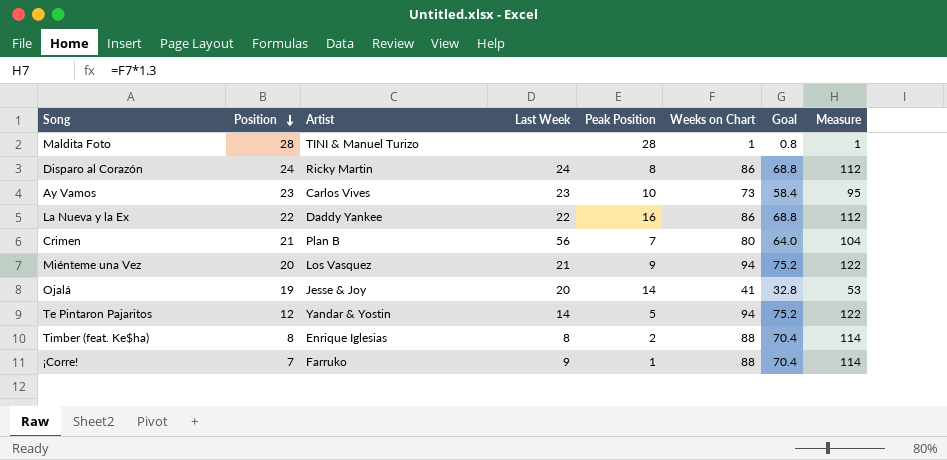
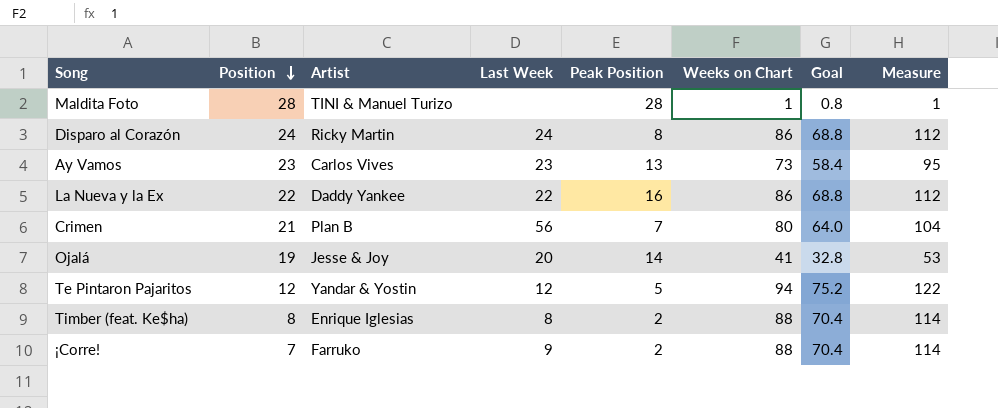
row Miénteme una Vez: 20 | Los Vasquez | 21 | 9 | 94 | 75.2 | 122 -> none
Ay Vamos | Peak Position: 10 -> 13
Te Pintaron Pajaritos | Last Week: 14 -> 12
¡Corre! | Peak Position: 1 -> 2

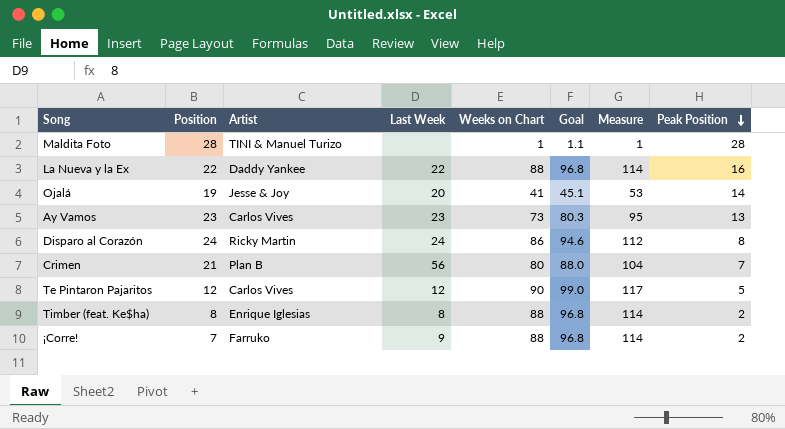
row order: Position descending -> Peak Position descending
column Goal | formula: [Weeks on Chart] * 0.8 -> [Weeks on Chart] * 1.1
column Peak Position | position: 5 -> 8
La Nueva y la Ex | Weeks on Chart: 86 -> 88
La Nueva y la Ex | Measure: 112 -> 114
Te Pintaron Pajaritos | Artist: Yandar & Yostin -> Carlos Vives
Te Pintaron Pajaritos | Weeks on Chart: 94 -> 90
Te Pintaron Pajaritos | Measure: 122 -> 117

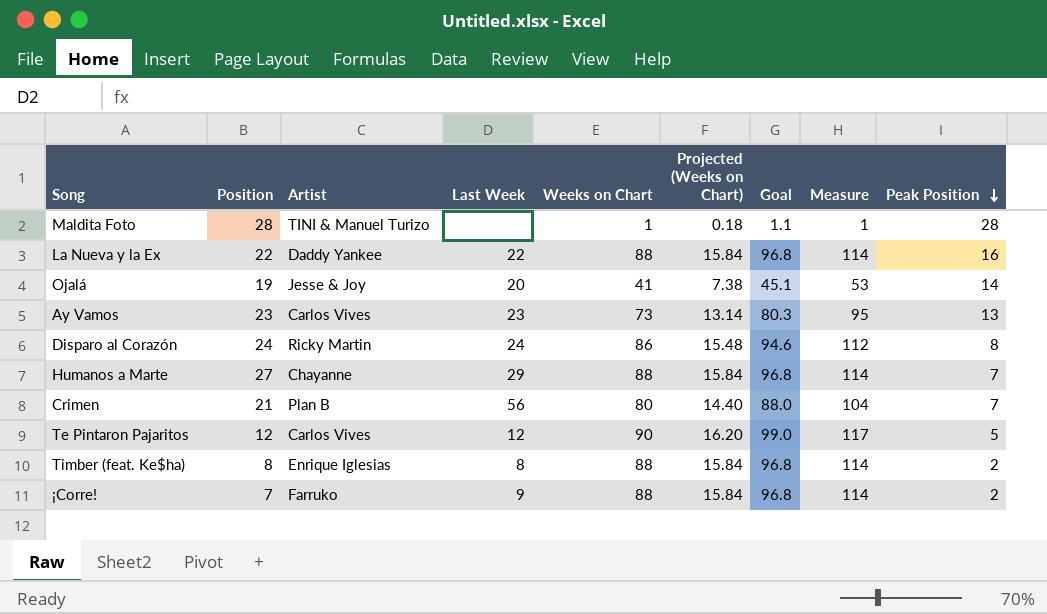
column Projected (Weeks on Chart) | formula: none -> [Weeks on Chart] * 0.18
row Humanos a Marte: none -> 27 | Chayanne | 29 | 88 | 15.84 | 96.8 | 114 | 7

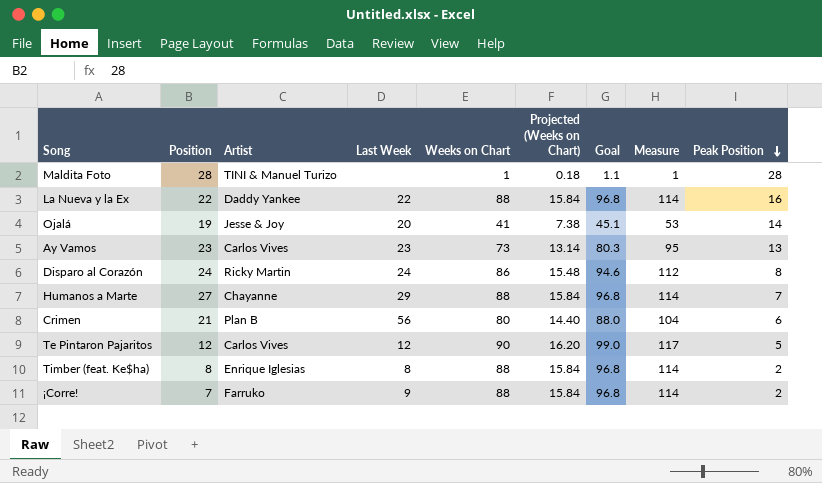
Crimen | Peak Position: 7 -> 6

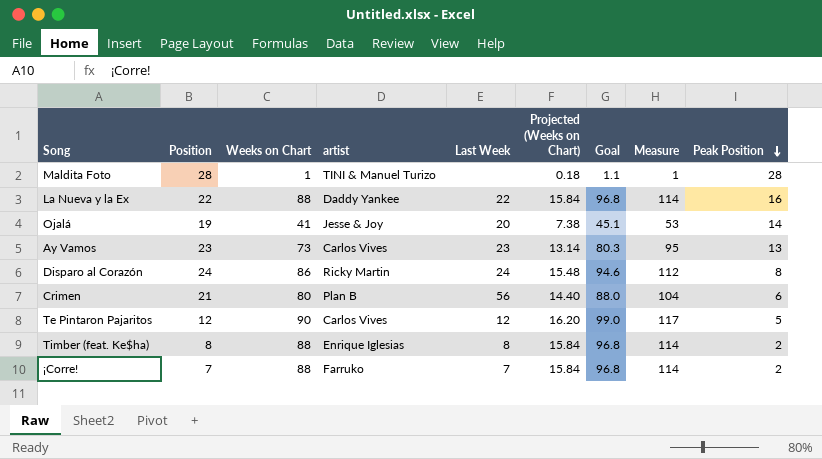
column Weeks on Chart | position: 5 -> 3
column name: Artist -> artist
row Humanos a Marte: 27 | Chayanne | 29 | 88 | 15.84 | 96.8 | 114 | 7 -> none
¡Corre! | Last Week: 9 -> 7

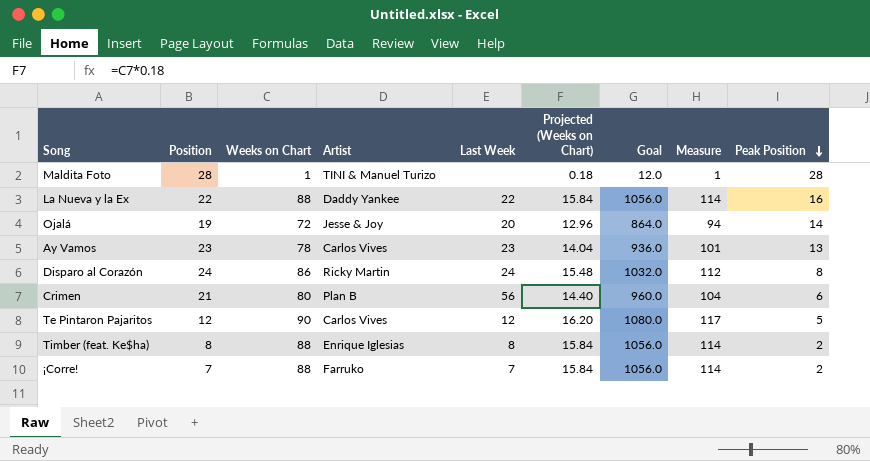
column name: artist -> Artist
column Goal | formula: [Weeks on Chart] * 1.1 -> [Weeks on Chart] * 12
Ojalá | Weeks on Chart: 41 -> 72
Ojalá | Projected (Weeks on Chart): 7.38 -> 12.96
Ojalá | Measure: 53 -> 94
Ay Vamos | Weeks on Chart: 73 -> 78
Ay Vamos | Projected (Weeks on Chart): 13.14 -> 14.04
Ay Vamos | Measure: 95 -> 101

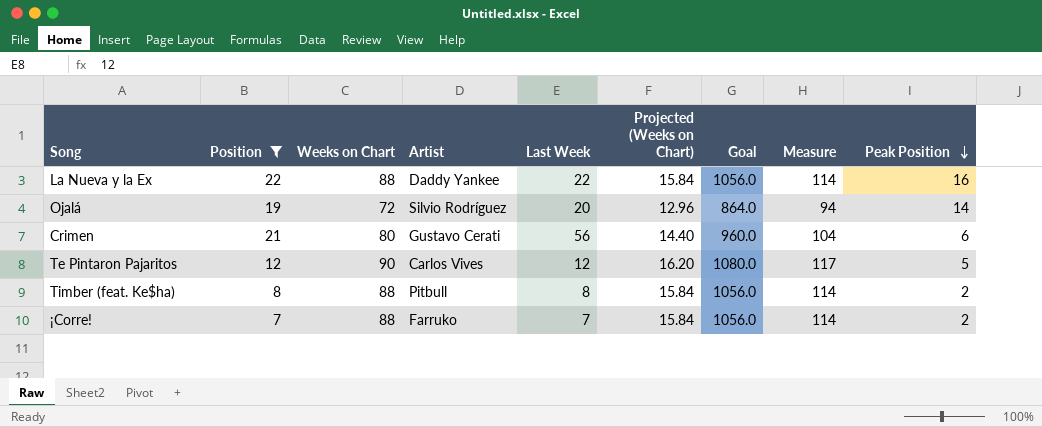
filter: none -> Position <= 22
Ojalá | Artist: Jesse & Joy -> Silvio Rodríguez
Crimen | Artist: Plan B -> Gustavo Cerati
Timber (feat. Ke$ha) | Artist: Enrique Iglesias -> Pitbull

